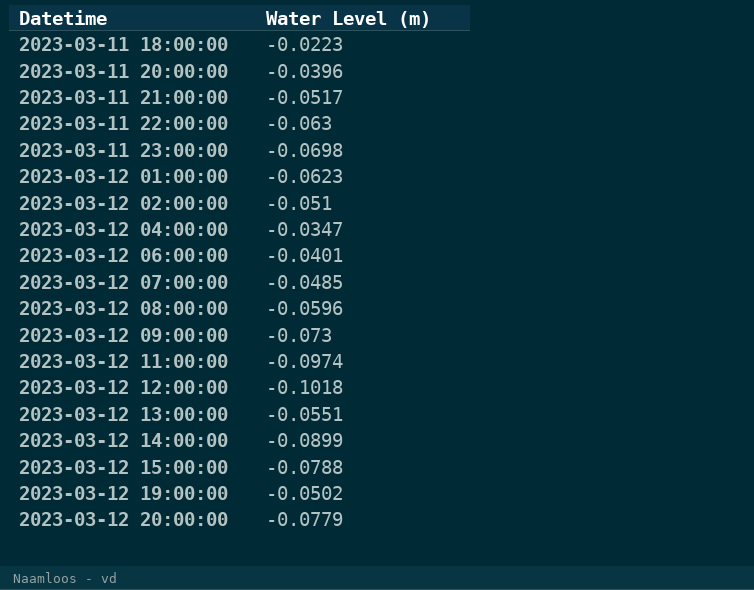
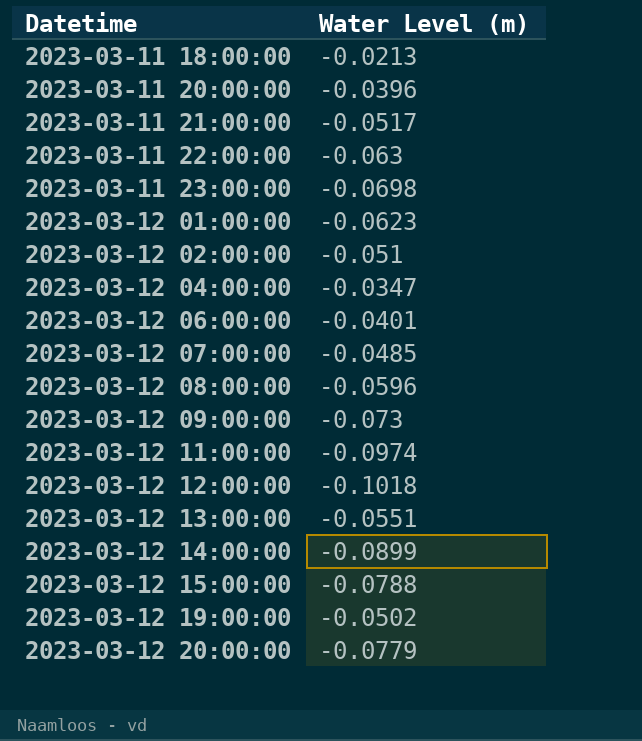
2023-03-11 18:00:00 | Water Level (m): -0.0223 -> -0.0213

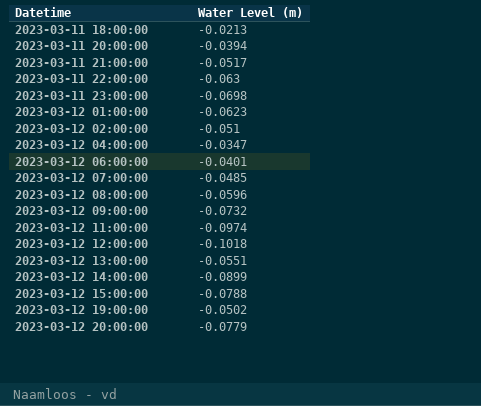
2023-03-11 20:00:00 | Water Level (m): -0.0396 -> -0.0394
2023-03-12 09:00:00 | Water Level (m): -0.073 -> -0.0732

